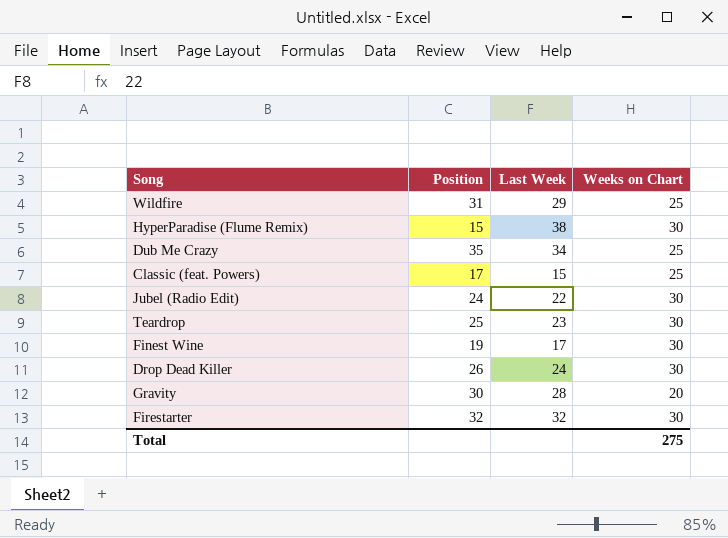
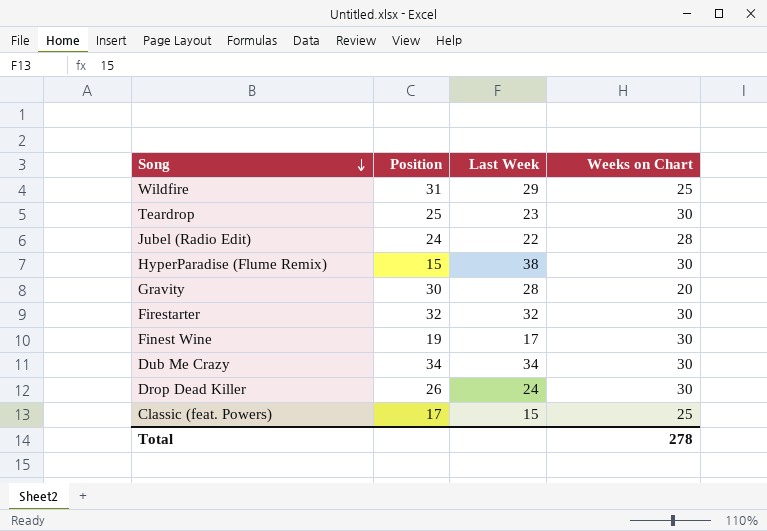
row order: none -> Song descending
Jubel (Radio Edit) | Weeks on Chart: 30 -> 28
Dub Me Crazy | Position: 35 -> 34
Dub Me Crazy | Weeks on Chart: 25 -> 30
Total | Weeks on Chart: 275 -> 278

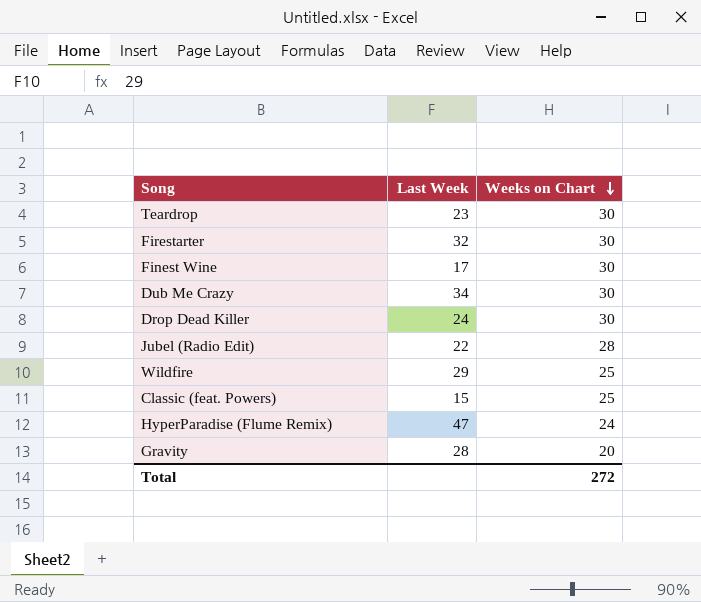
row order: Song descending -> Weeks on Chart descending
column Position | position: 2 -> none
HyperParadise (Flume Remix) | Last Week: 38 -> 47
HyperParadise (Flume Remix) | Weeks on Chart: 30 -> 24
Total | Weeks on Chart: 278 -> 272

